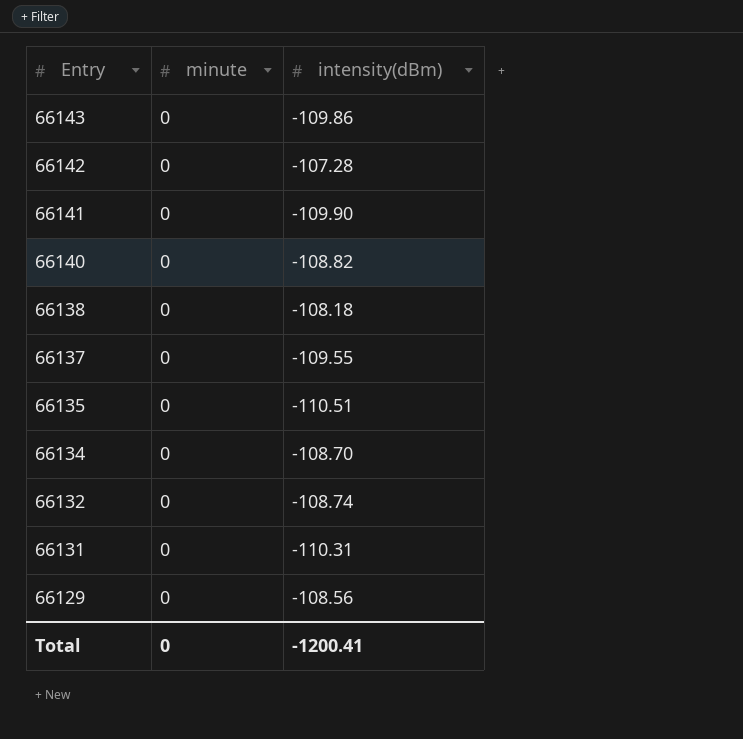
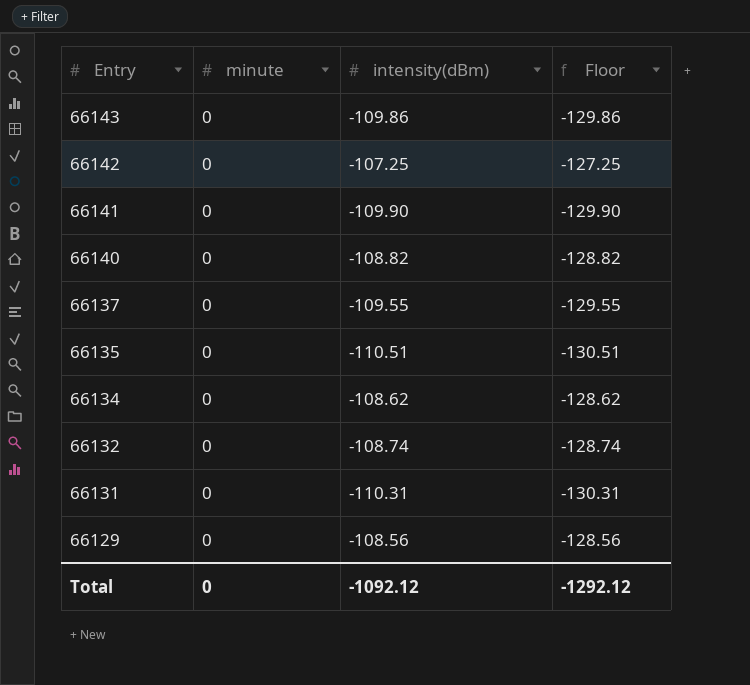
column Floor | formula: none -> [intensity(dBm)] - 20
row 66138: 0 | -108.18 -> none
66142 | intensity(dBm): -107.28 -> -107.25
66134 | intensity(dBm): -108.70 -> -108.62
Total | intensity(dBm): -1200.41 -> -1092.12

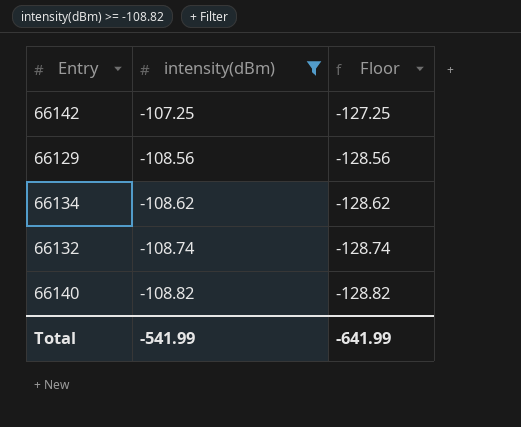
filter: none -> intensity(dBm) >= -108.82
row order: Entry descending -> intensity(dBm) descending
column minute | position: 2 -> none
Total | intensity(dBm): -1092.12 -> -541.99
Total | Floor: -1292.12 -> -641.99

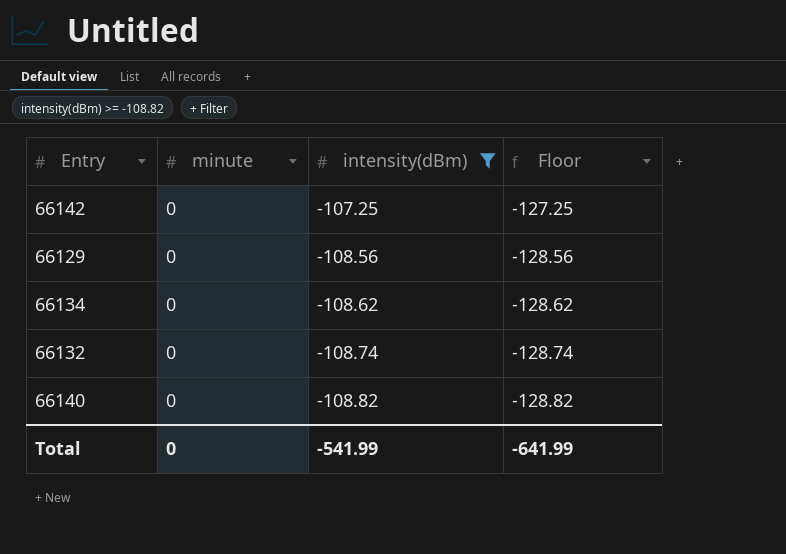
column minute | position: none -> 2

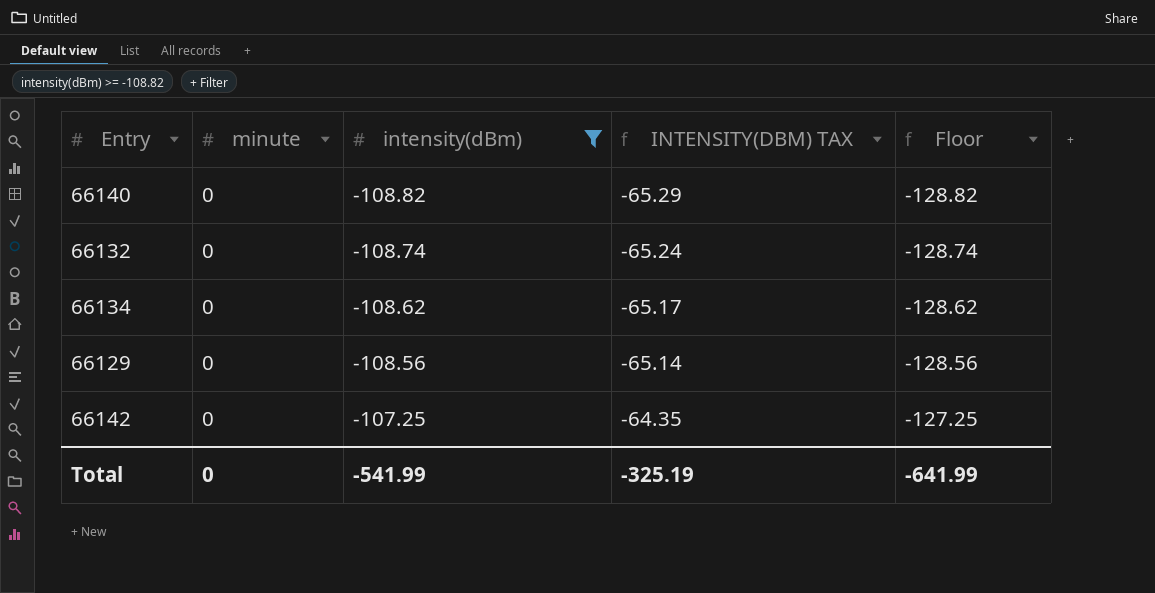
row order: intensity(dBm) descending -> intensity(dBm) ascending
column INTENSITY(DBM) TAX | formula: none -> [intensity(dBm)] * 0.6

